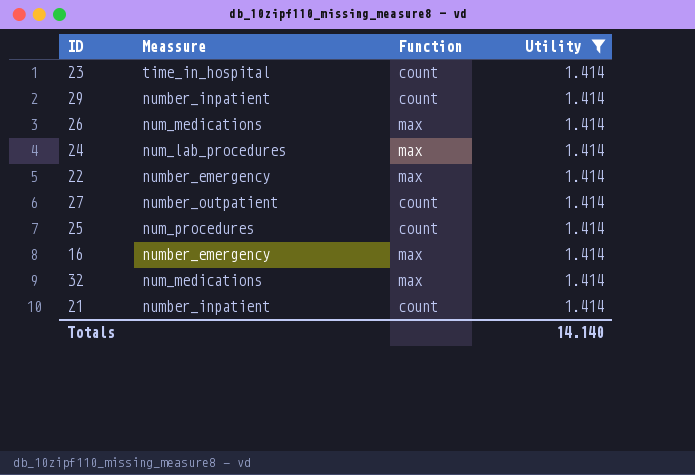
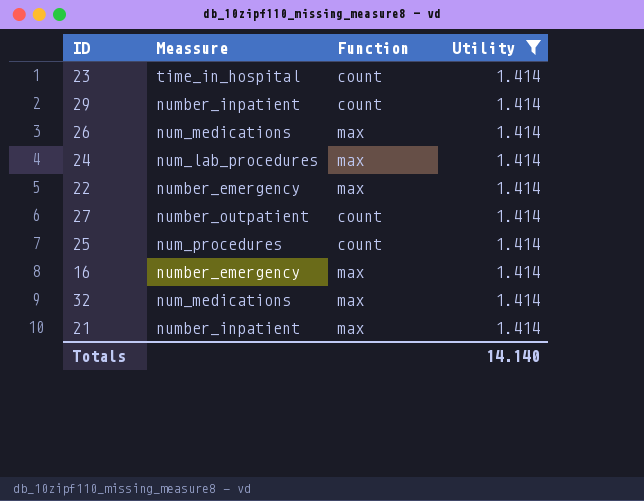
21 | Function: count -> max

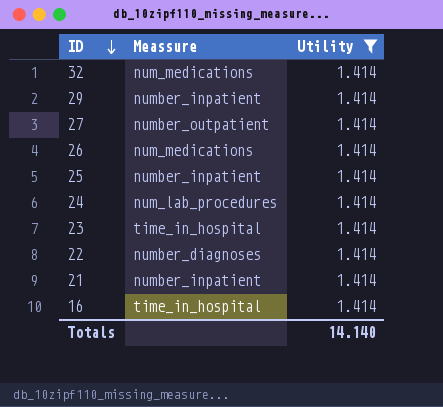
row order: none -> ID descending
column Function | position: 3 -> none
25 | Meassure: num_procedures -> number_inpatient
22 | Meassure: number_emergency -> number_diagnoses
16 | Meassure: number_emergency -> time_in_hospital

